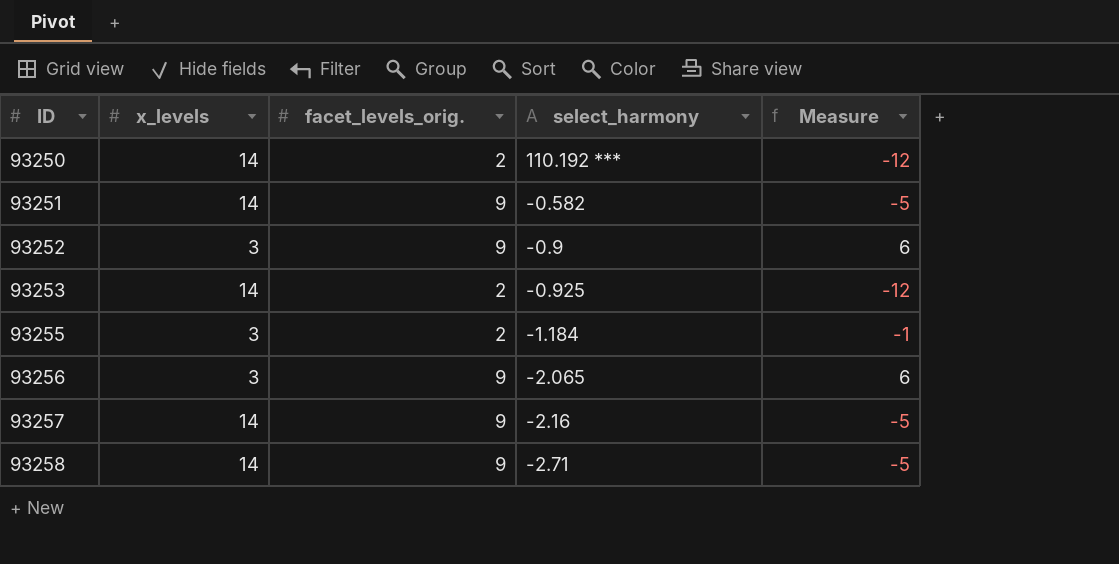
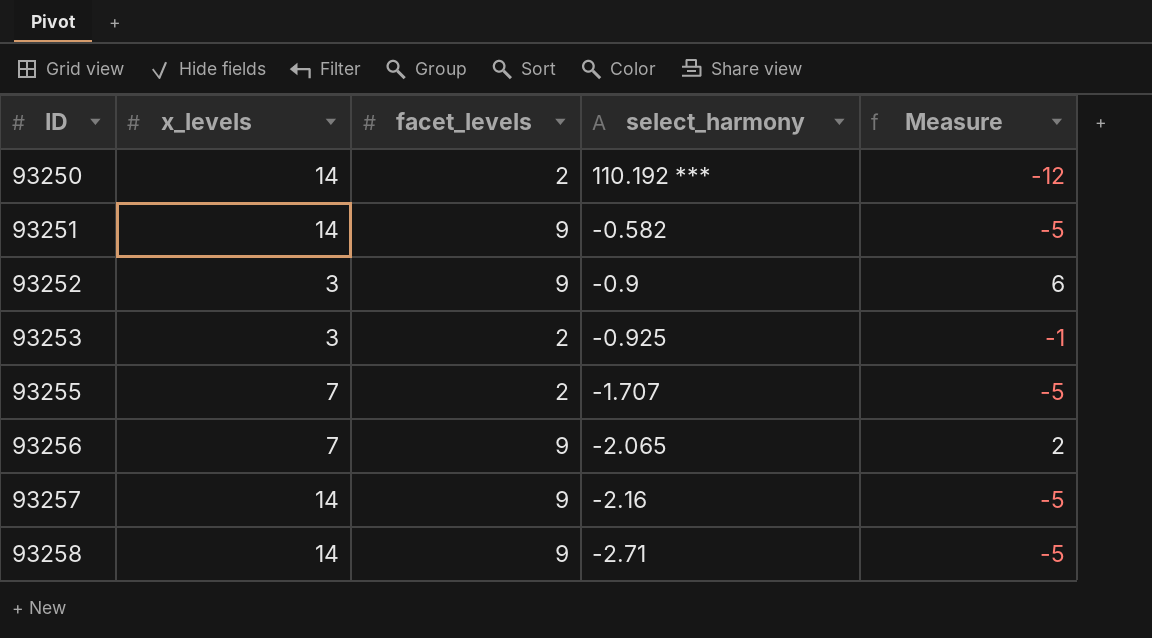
column name: facet_levels_orig. -> facet_levels
93253 | x_levels: 14 -> 3
93253 | Measure: -12 -> -1
93255 | x_levels: 3 -> 7
93255 | select_harmony: -1.184 -> -1.707
93255 | Measure: -1 -> -5
93256 | x_levels: 3 -> 7
93256 | Measure: 6 -> 2

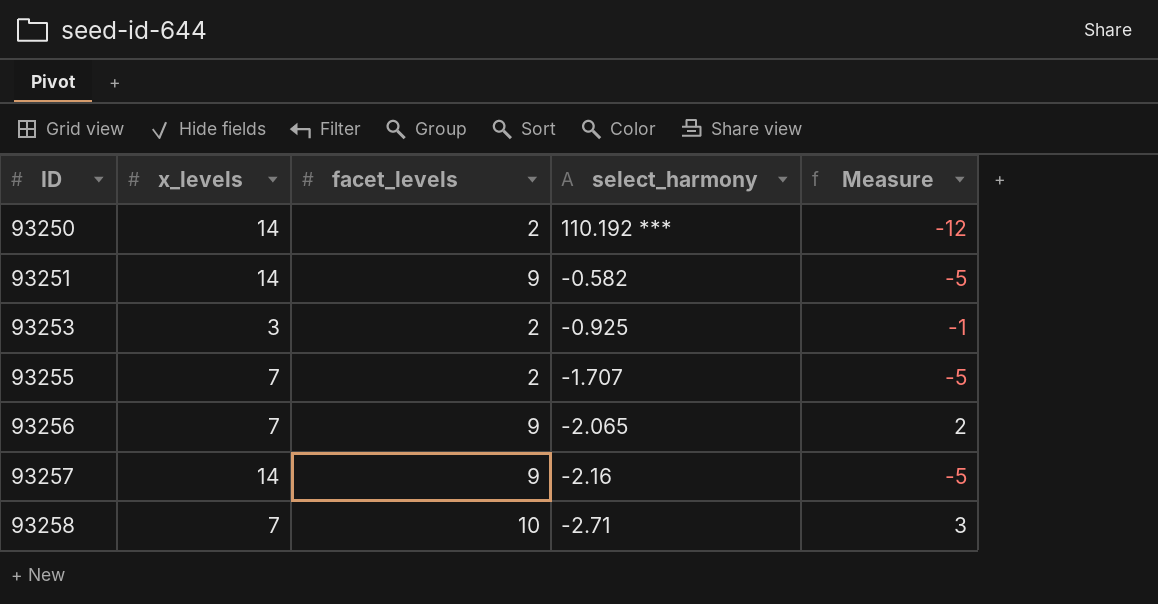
row 93252: 3 | 9 | -0.9 | 6 -> none
93258 | x_levels: 14 -> 7
93258 | facet_levels: 9 -> 10
93258 | Measure: -5 -> 3

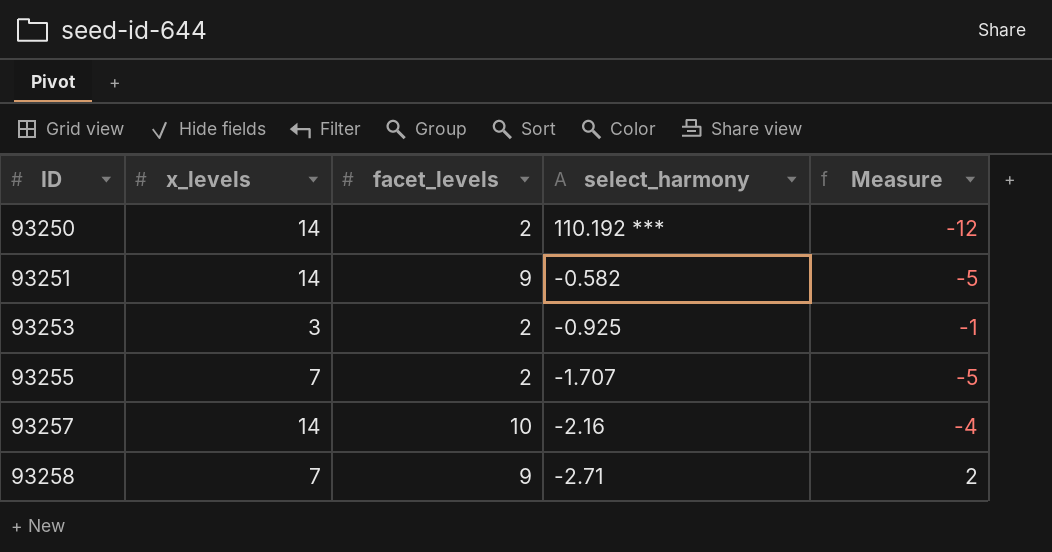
row 93256: 7 | 9 | -2.065 | 2 -> none
93257 | facet_levels: 9 -> 10
93257 | Measure: -5 -> -4
93258 | facet_levels: 10 -> 9
93258 | Measure: 3 -> 2

